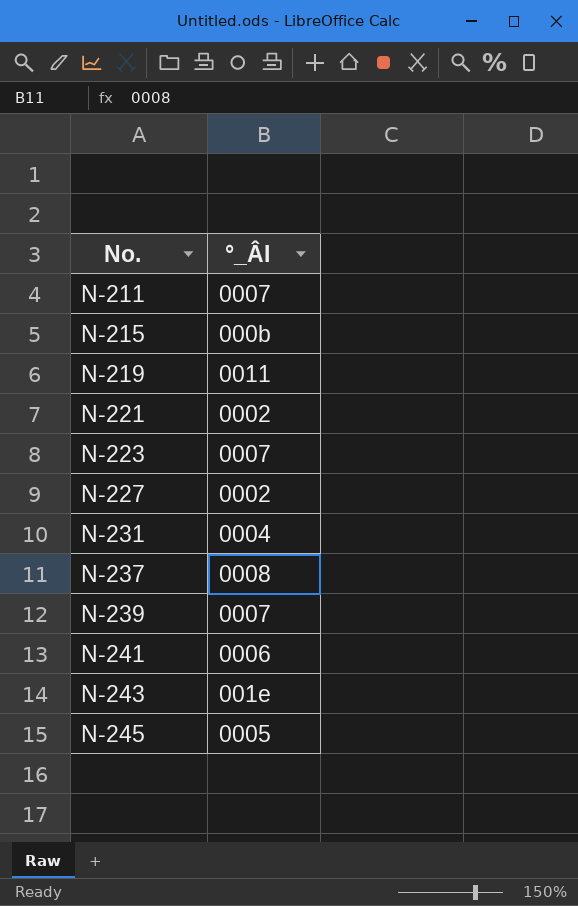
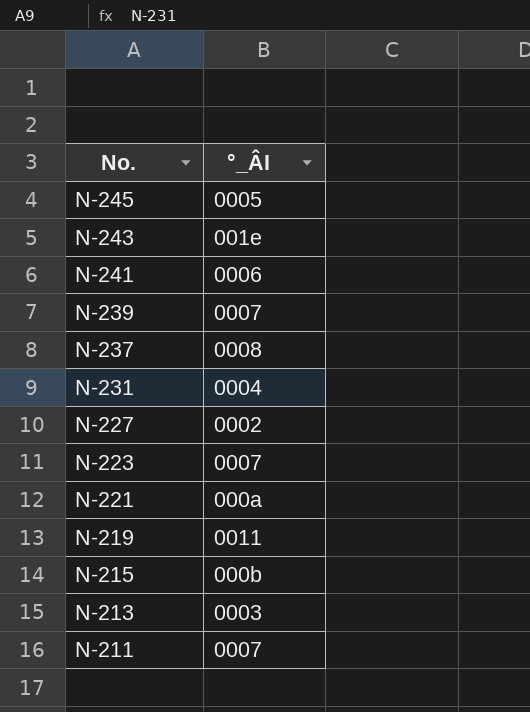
row order: No. ascending -> No. descending
N-221 | °_ÂI: 0002 -> 000a
row N-213: none -> 0003

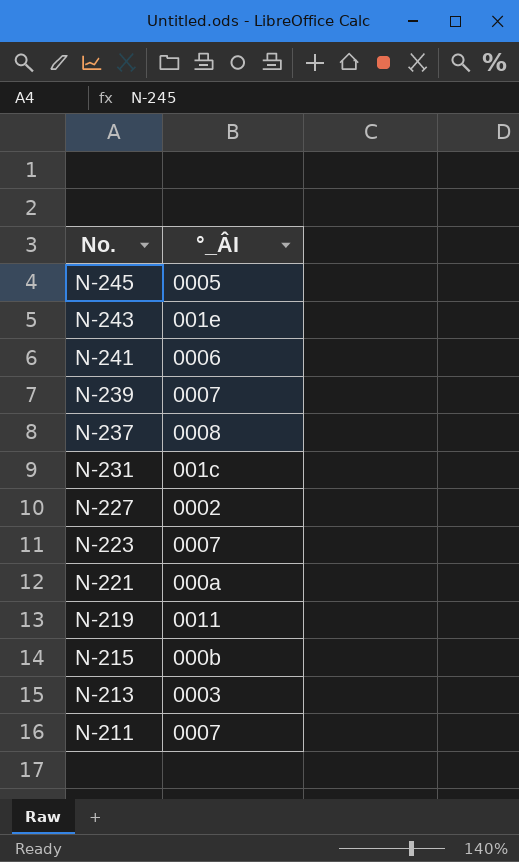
N-231 | °_ÂI: 0004 -> 001c

